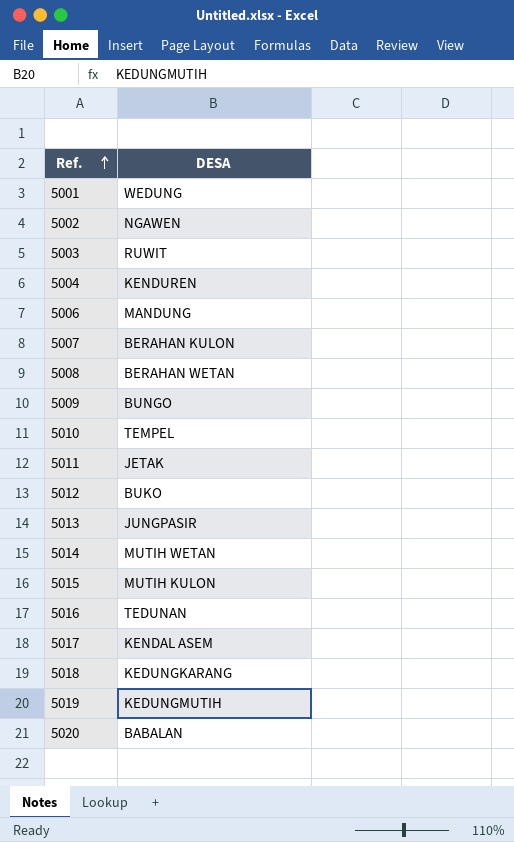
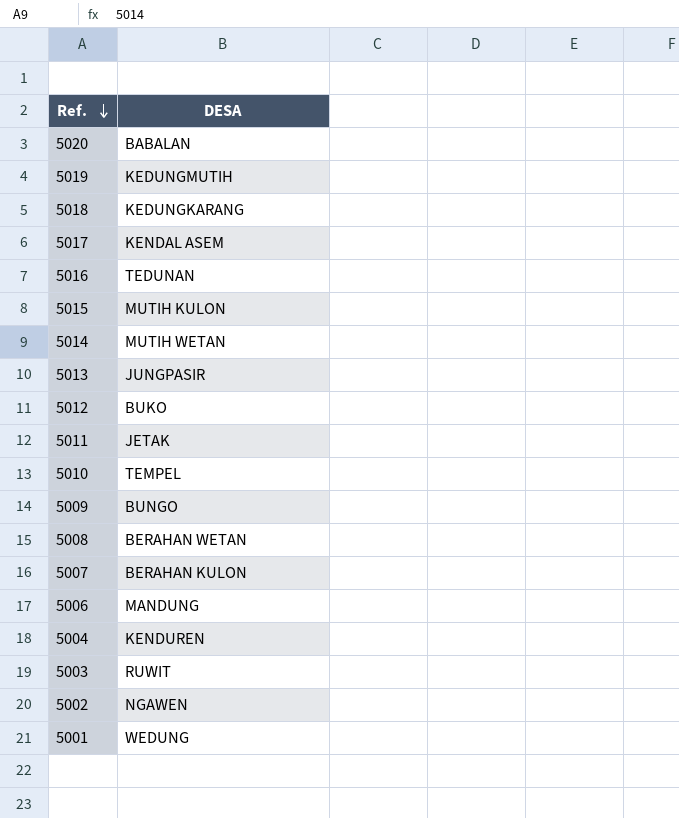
row order: Ref. ascending -> Ref. descending

